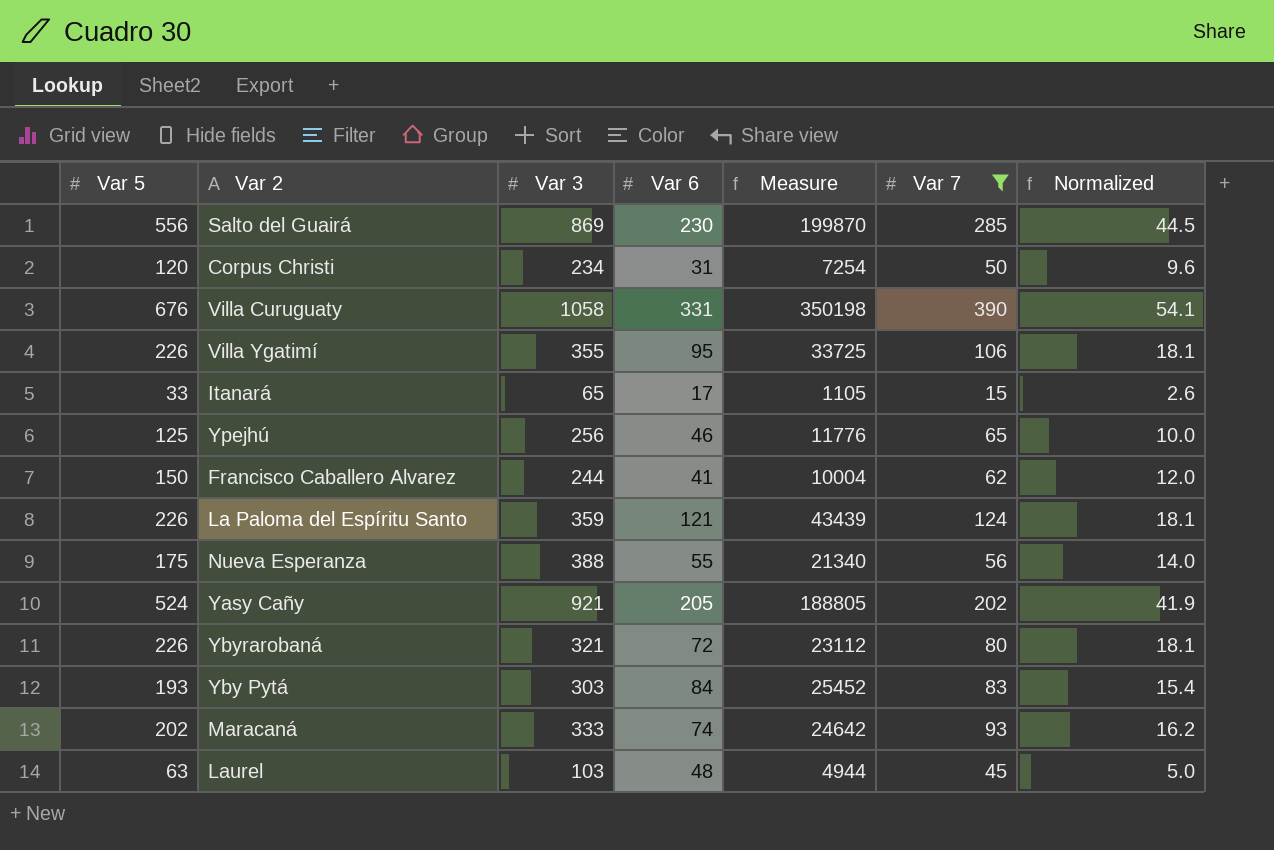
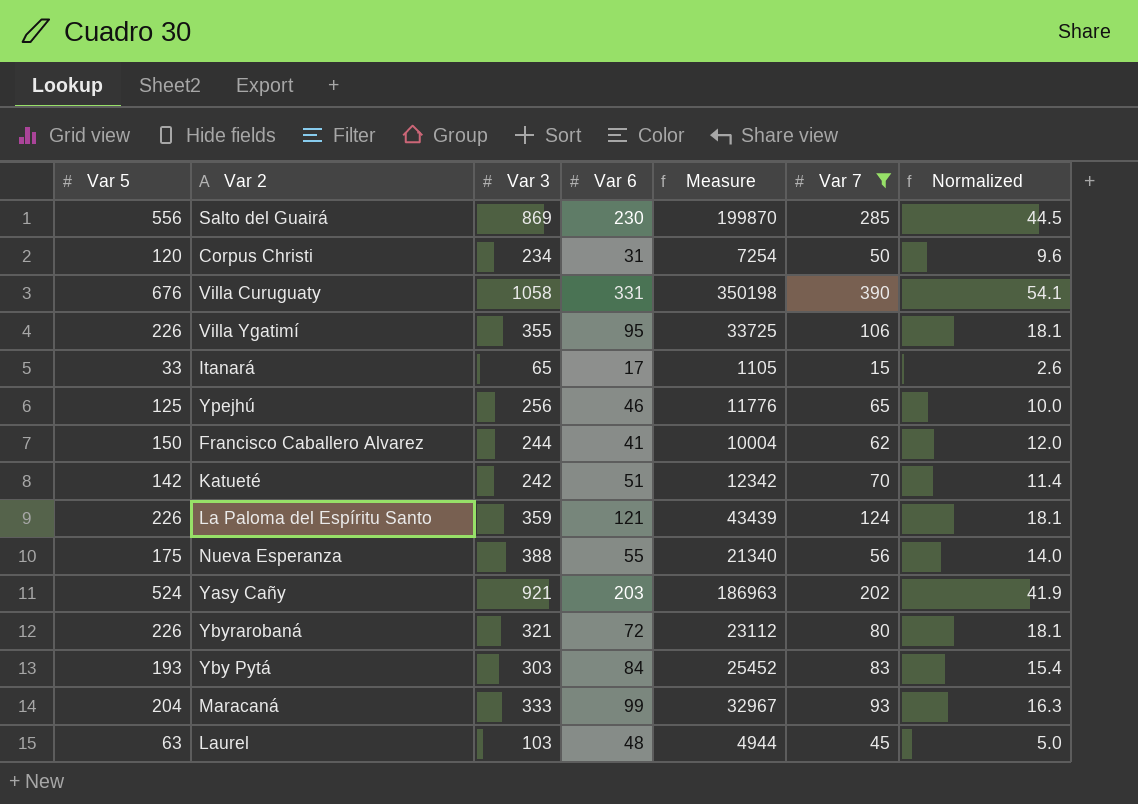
row Katueté: none -> 142 | 242 | 51 | 12342 | 70 | 11.4
Yasy Cañy | Var 6: 205 -> 203
Yasy Cañy | Measure: 188805 -> 186963
Maracaná | Var 5: 202 -> 204
Maracaná | Var 6: 74 -> 99
Maracaná | Measure: 24642 -> 32967
Maracaná | Normalized: 16.2 -> 16.3

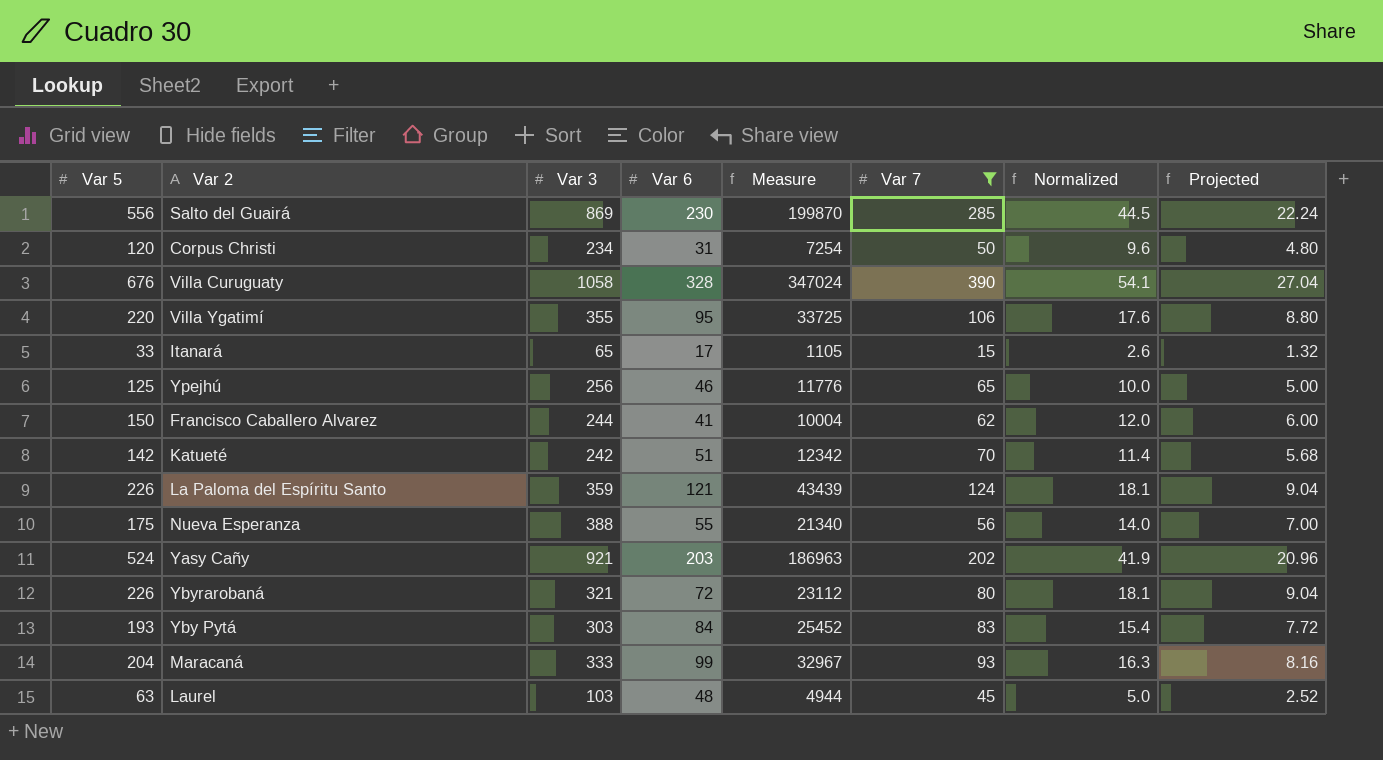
column Projected | formula: none -> [Var 5] * 0.04
Villa Curuguaty | Var 6: 331 -> 328
Villa Curuguaty | Measure: 350198 -> 347024
Villa Ygatimí | Var 5: 226 -> 220
Villa Ygatimí | Normalized: 18.1 -> 17.6

